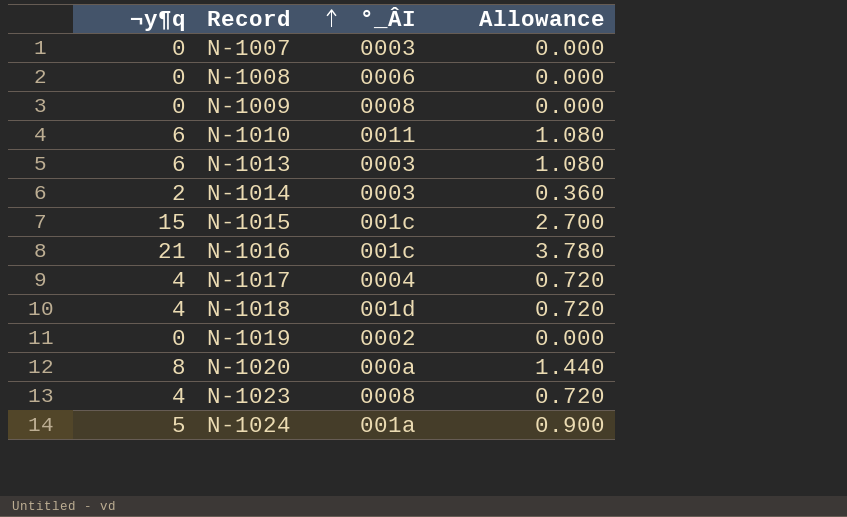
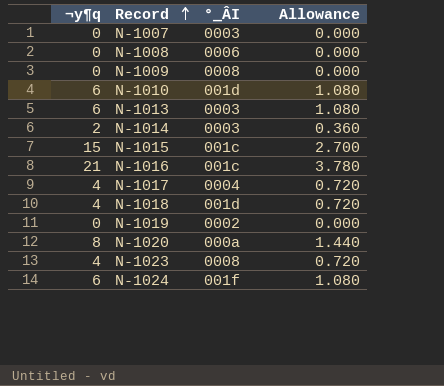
N-1010 | °_ÂI: 0011 -> 001d
N-1024 | ¬y¶q: 5 -> 6
N-1024 | °_ÂI: 001a -> 001f
N-1024 | Allowance: 0.900 -> 1.080

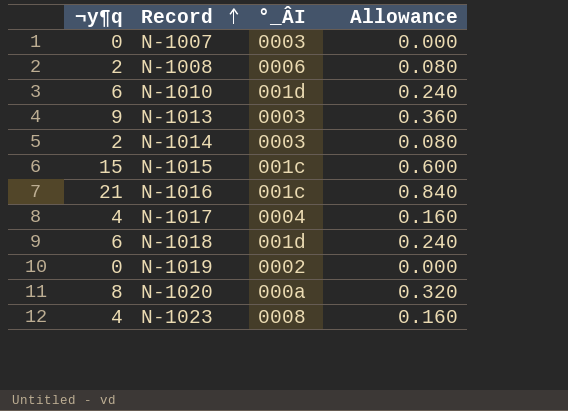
column Allowance | formula: [¬y¶q] * 0.18 -> [¬y¶q] * 0.04
row N-1009: 0 | 0008 | 0.000 -> none
row N-1024: 6 | 001f | 1.080 -> none
N-1008 | ¬y¶q: 0 -> 2
N-1013 | ¬y¶q: 6 -> 9
N-1018 | ¬y¶q: 4 -> 6

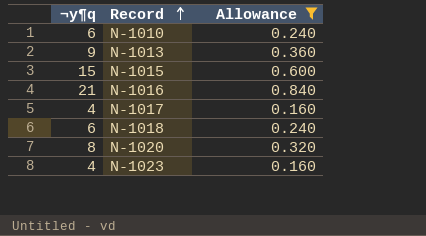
filter: none -> Allowance >= 0.160
column °_ÂI | position: 3 -> none

